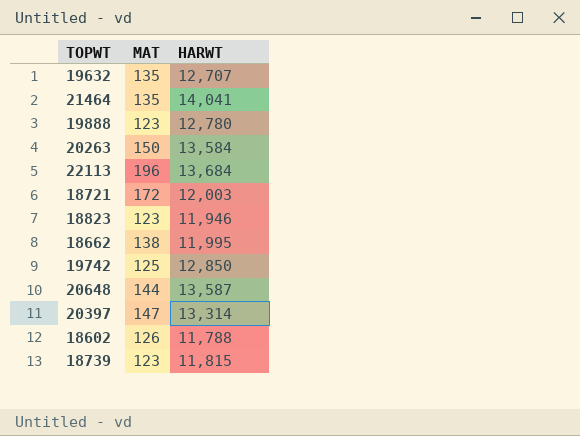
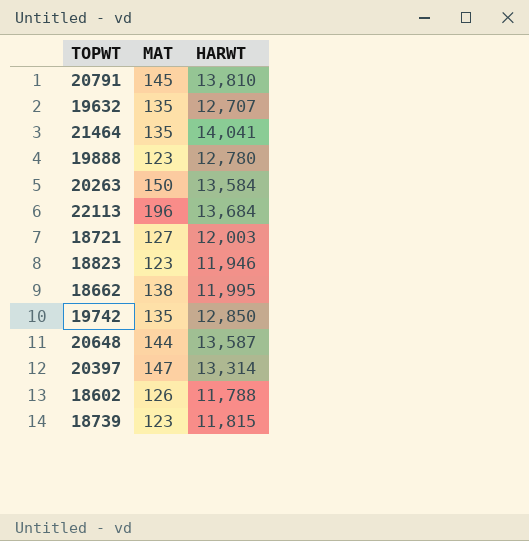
row 20791: none -> 145 | 13,810
18721 | MAT: 172 -> 127
19742 | MAT: 125 -> 135

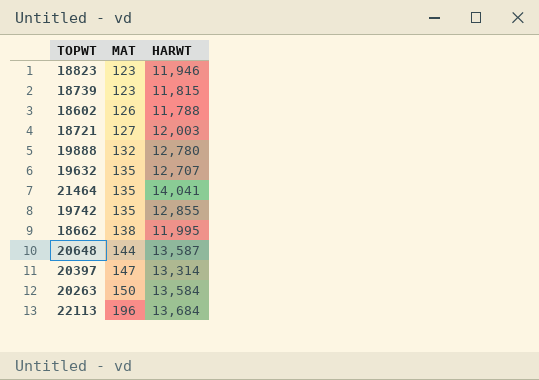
row order: none -> MAT ascending
row 20791: 145 | 13,810 -> none
19888 | MAT: 123 -> 132
19742 | HARWT: 12,850 -> 12,855

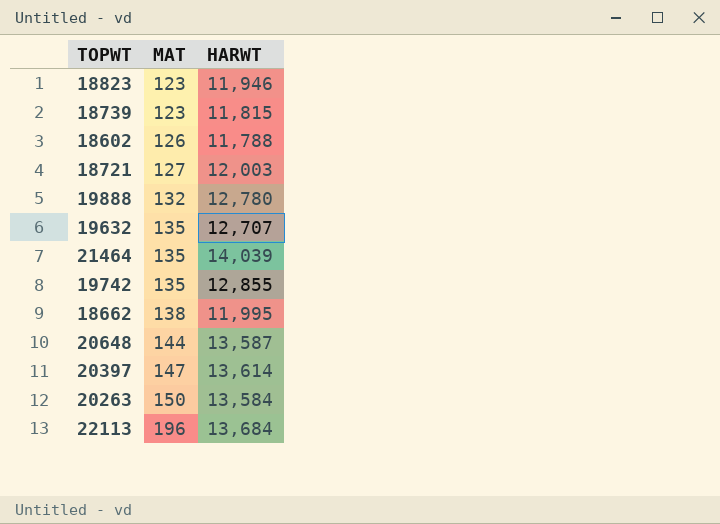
21464 | HARWT: 14,041 -> 14,039
20397 | HARWT: 13,314 -> 13,614

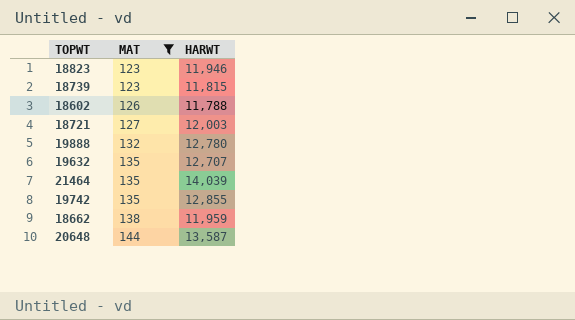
filter: none -> MAT <= 144
18662 | HARWT: 11,995 -> 11,959

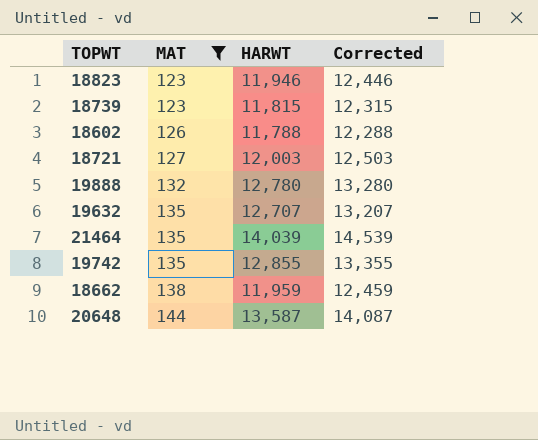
column Corrected | formula: none -> [HARWT] + 500

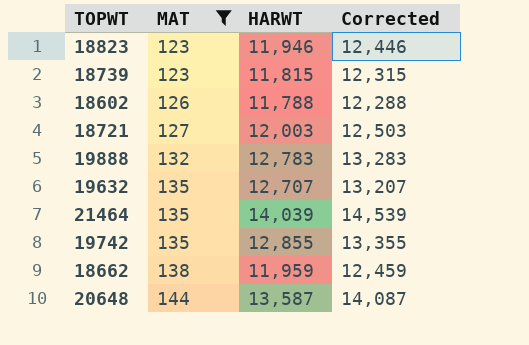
19888 | HARWT: 12,780 -> 12,783
19888 | Corrected: 13,280 -> 13,283

